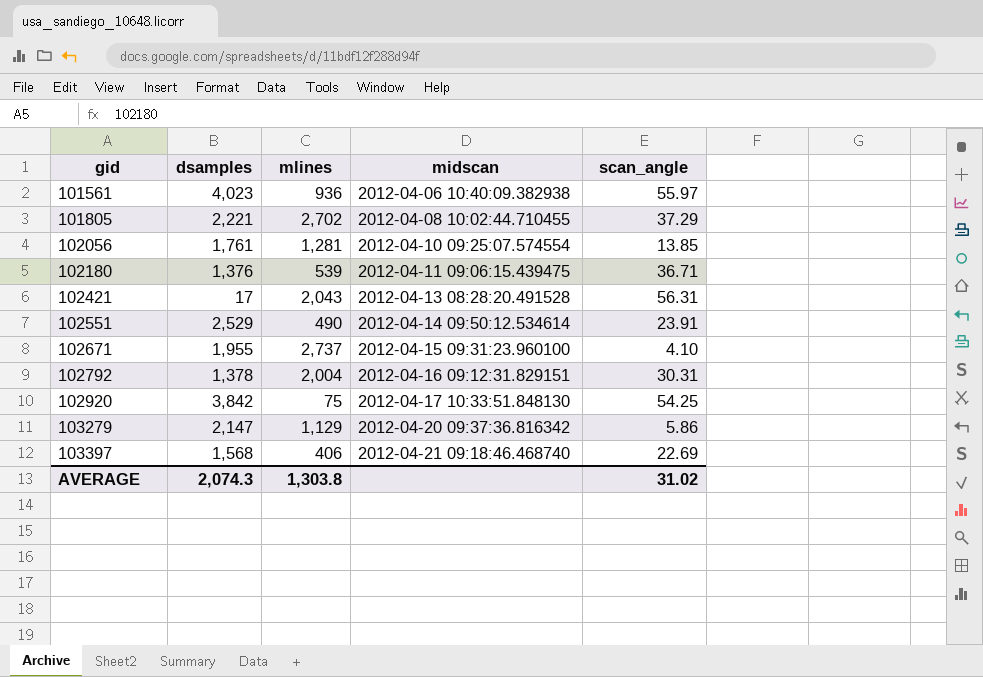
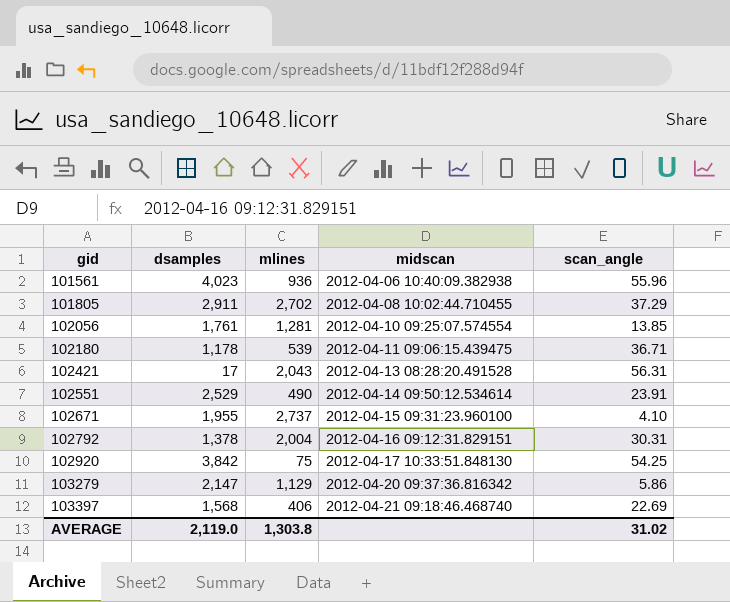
101561 | scan_angle: 55.97 -> 55.96
101805 | dsamples: 2,221 -> 2,911
102180 | dsamples: 1,376 -> 1,178
AVERAGE | dsamples: 2,074.3 -> 2,119.0

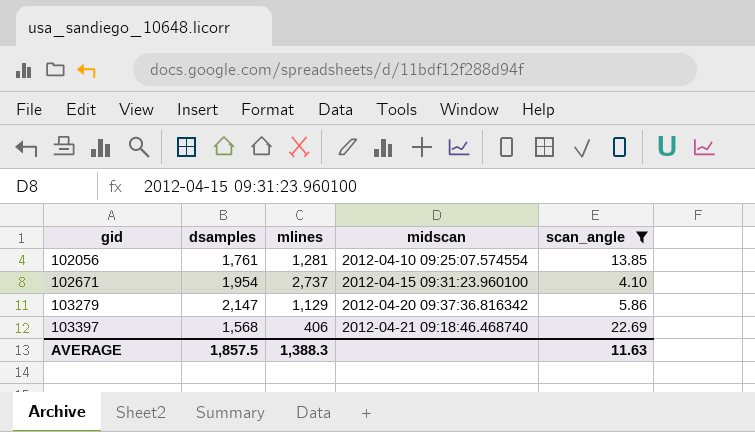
filter: none -> scan_angle <= 22.69
102671 | dsamples: 1,955 -> 1,954
AVERAGE | dsamples: 2,119.0 -> 1,857.5
AVERAGE | mlines: 1,303.8 -> 1,388.3
AVERAGE | scan_angle: 31.02 -> 11.63

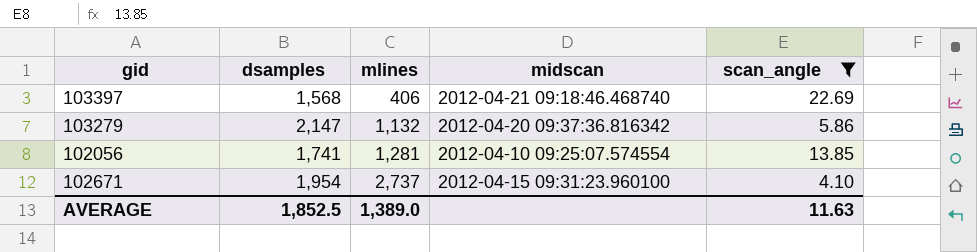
row order: gid ascending -> mlines ascending
103279 | mlines: 1,129 -> 1,132
102056 | dsamples: 1,761 -> 1,741
AVERAGE | dsamples: 1,857.5 -> 1,852.5
AVERAGE | mlines: 1,388.3 -> 1,389.0

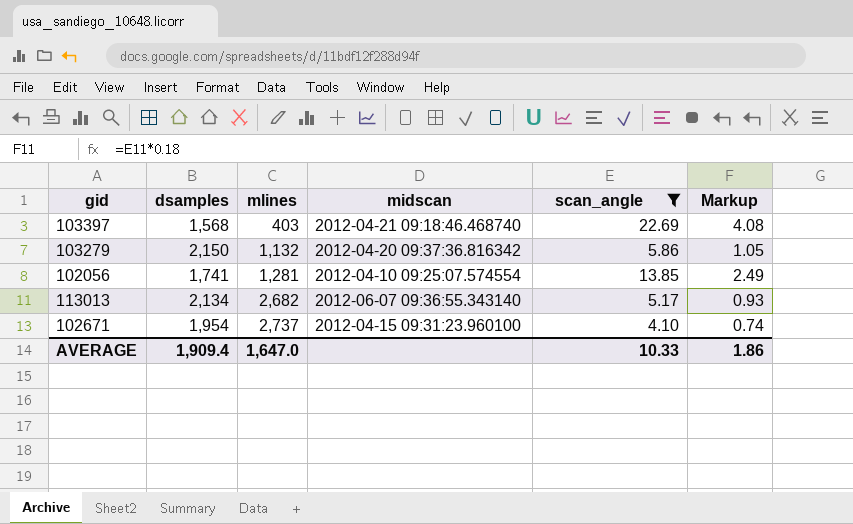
column Markup | formula: none -> [scan_angle] * 0.18
103397 | mlines: 406 -> 403
103279 | dsamples: 2,147 -> 2,150
row 113013: none -> 2,134 | 2,682 | 2012-06-07 09:36:55.343140 | 5.17 | 0.93
AVERAGE | dsamples: 1,852.5 -> 1,909.4
AVERAGE | mlines: 1,389.0 -> 1,647.0
AVERAGE | scan_angle: 11.63 -> 10.33

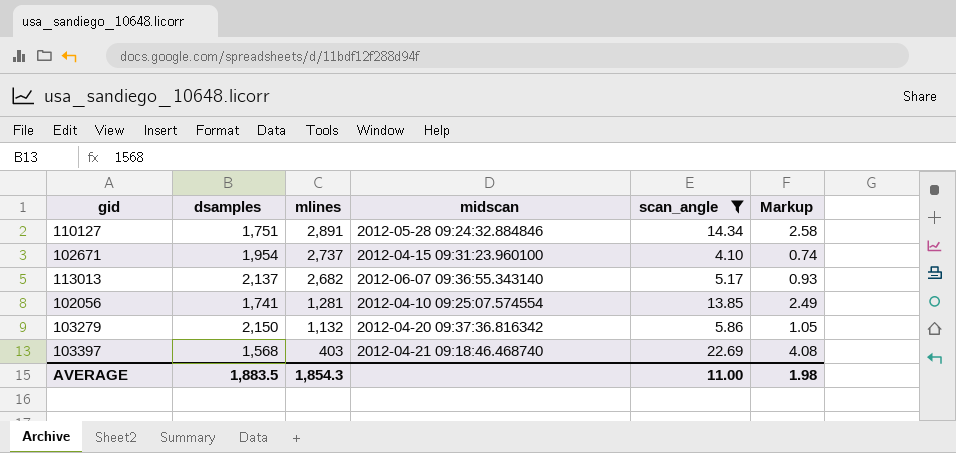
row order: mlines ascending -> mlines descending
row 110127: none -> 1,751 | 2,891 | 2012-05-28 09:24:32.884846 | 14.34 | 2.58
113013 | dsamples: 2,134 -> 2,137
AVERAGE | dsamples: 1,909.4 -> 1,883.5
AVERAGE | mlines: 1,647.0 -> 1,854.3
AVERAGE | scan_angle: 10.33 -> 11.00
AVERAGE | Markup: 1.86 -> 1.98

